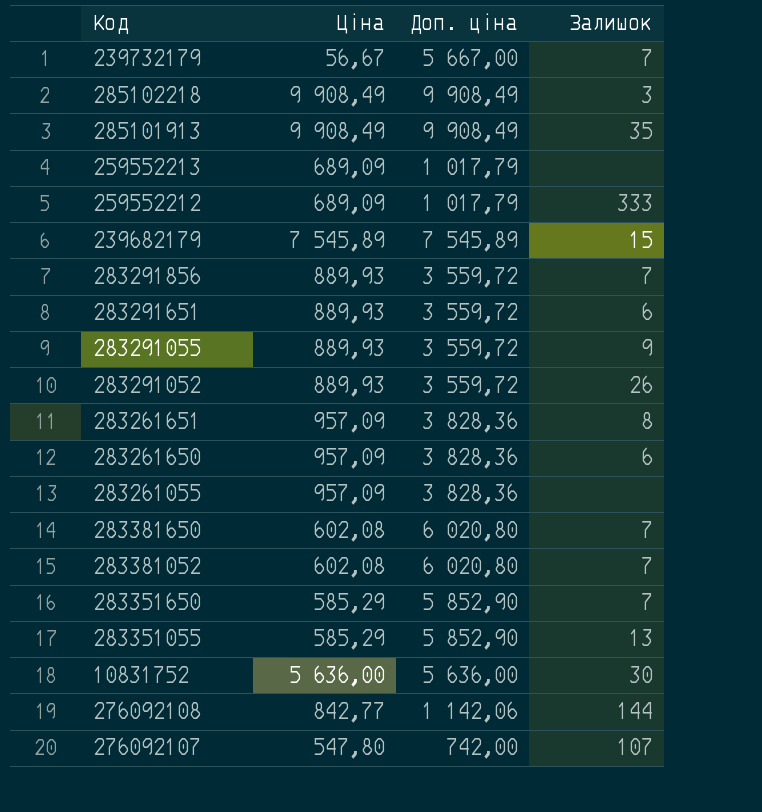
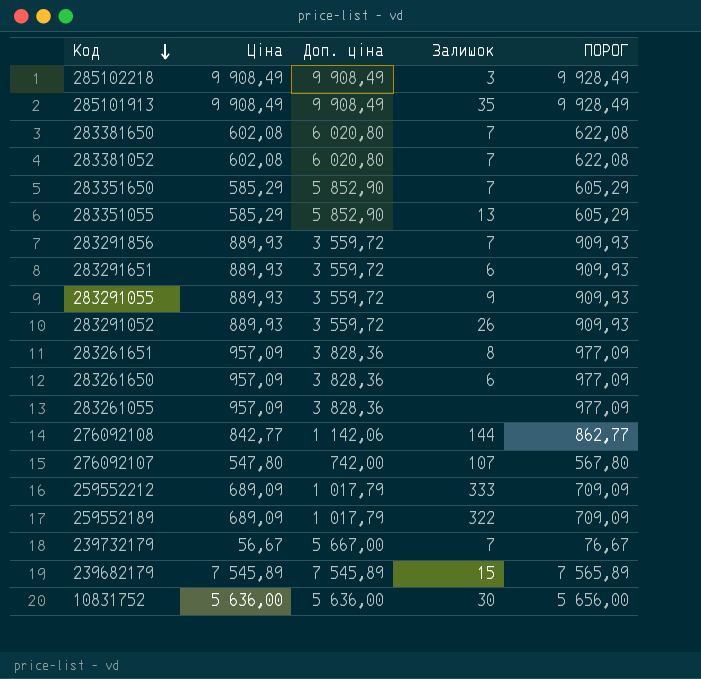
row order: none -> Код descending
column ПОРОГ | formula: none -> [Ціна] + 20
row 259552213: 689,09 | 1 017,79 | none -> none
row 259552189: none -> 689,09 | 1 017,79 | 322 | 709,09

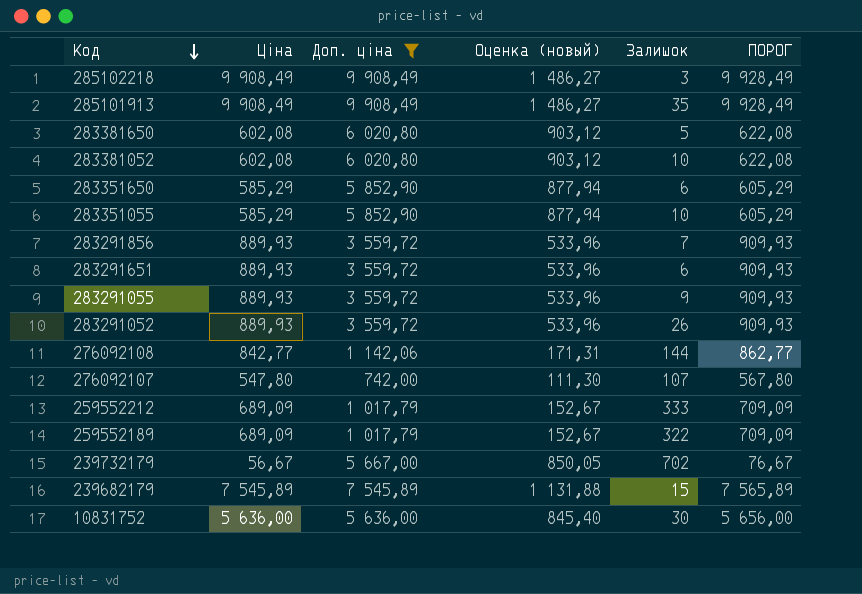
filter: none -> Доп. ціна != 3 828,36
column Оценка (новый) | formula: none -> [Доп. ціна] * 0,15
283381650 | Залишок: 7 -> 5
283381052 | Залишок: 7 -> 10
283351650 | Залишок: 7 -> 6
283351055 | Залишок: 13 -> 10
239732179 | Залишок: 7 -> 702

